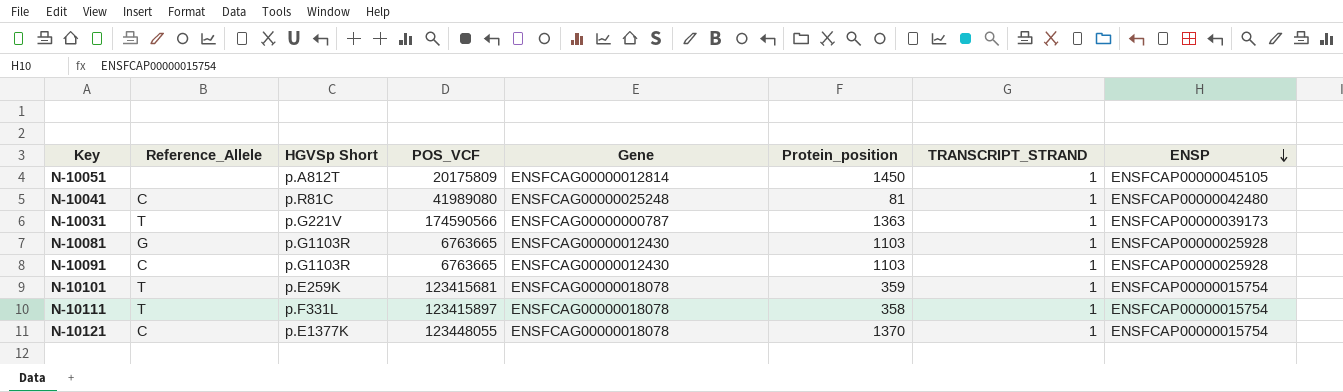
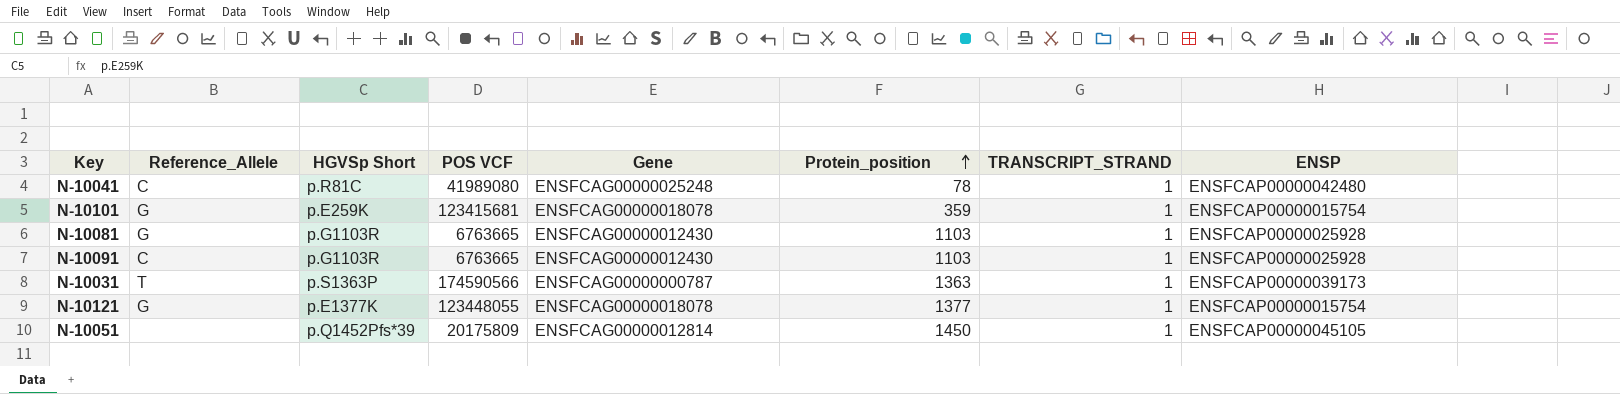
row order: ENSP descending -> Protein_position ascending
column name: POS_VCF -> POS VCF
row N-10111: T | p.F331L | 123415897 | ENSFCAG00000018078 | 358 | 1 | ENSFCAP00000015754 -> none
N-10041 | Protein_position: 81 -> 78
N-10101 | Reference_Allele: T -> G
N-10031 | HGVSp Short: p.G221V -> p.S1363P
N-10121 | Reference_Allele: C -> G
N-10121 | Protein_position: 1370 -> 1377
N-10051 | HGVSp Short: p.A812T -> p.Q1452Pfs*39

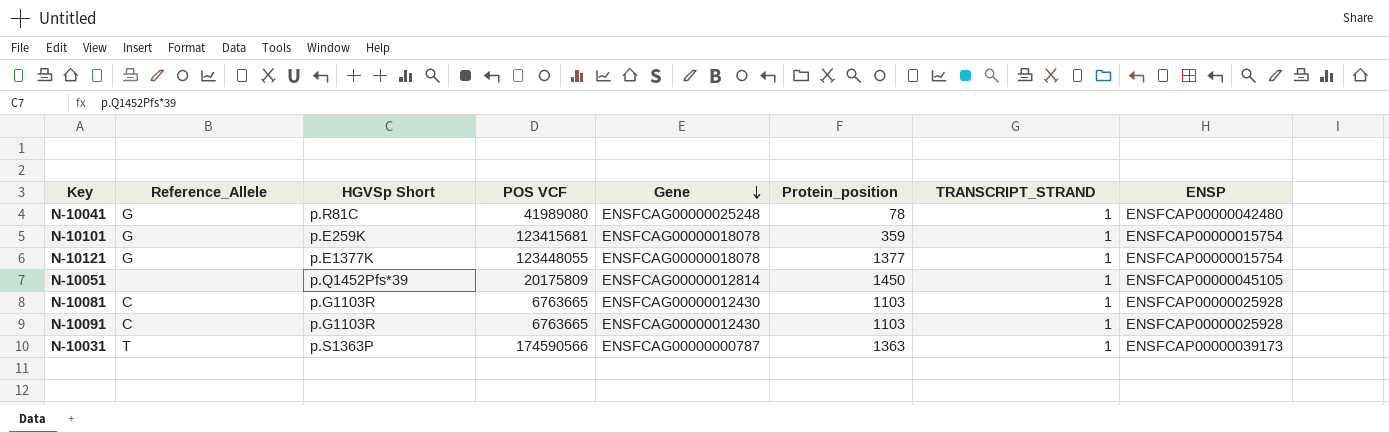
row order: Protein_position ascending -> Gene descending
N-10041 | Reference_Allele: C -> G
N-10081 | Reference_Allele: G -> C

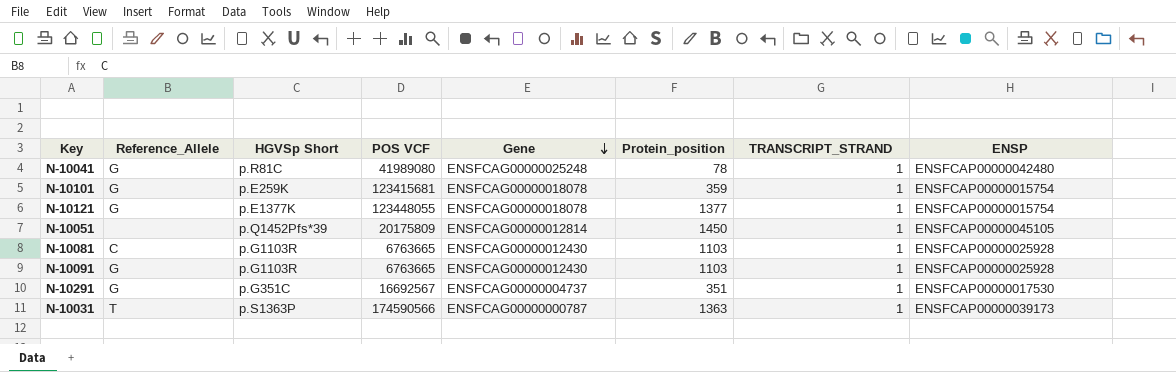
N-10091 | Reference_Allele: C -> G
row N-10291: none -> G | p.G351C | 16692567 | ENSFCAG00000004737 | 351 | 1 | ENSFCAP00000017530

